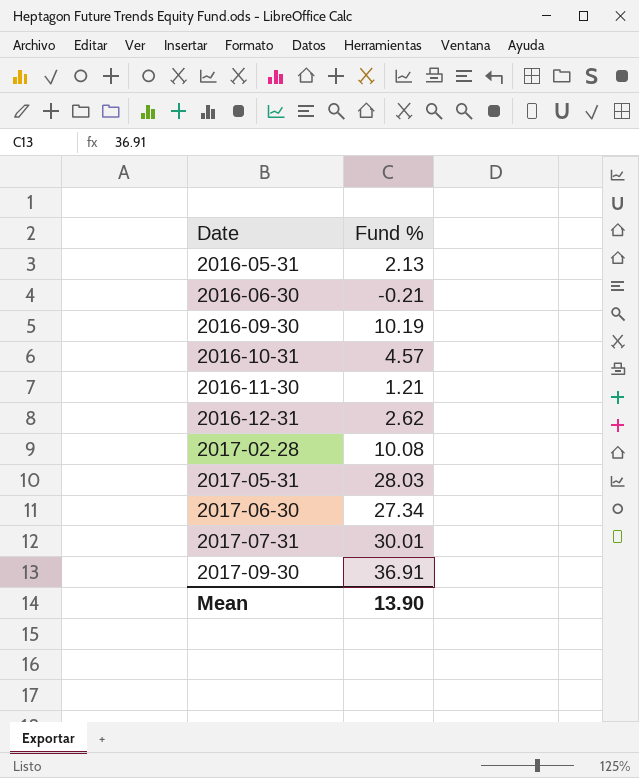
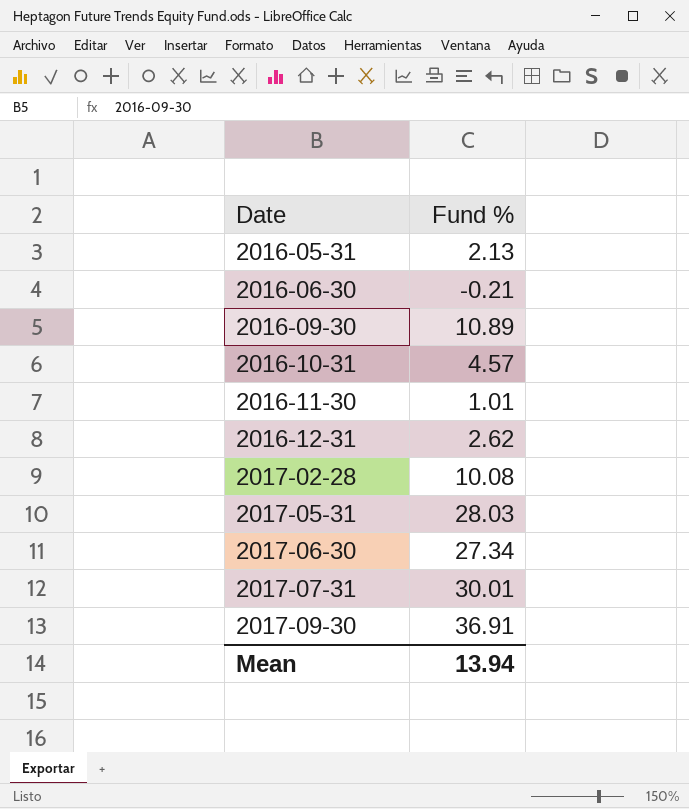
2016-09-30 | Fund %: 10.19 -> 10.89
2016-11-30 | Fund %: 1.21 -> 1.01
Mean | Fund %: 13.90 -> 13.94

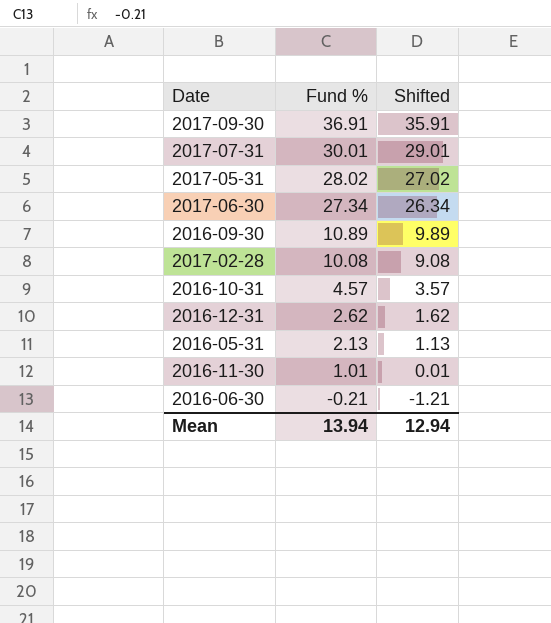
row order: Date ascending -> Fund % descending
column Shifted | formula: none -> [Fund %] - 1
2017-05-31 | Fund %: 28.03 -> 28.02

